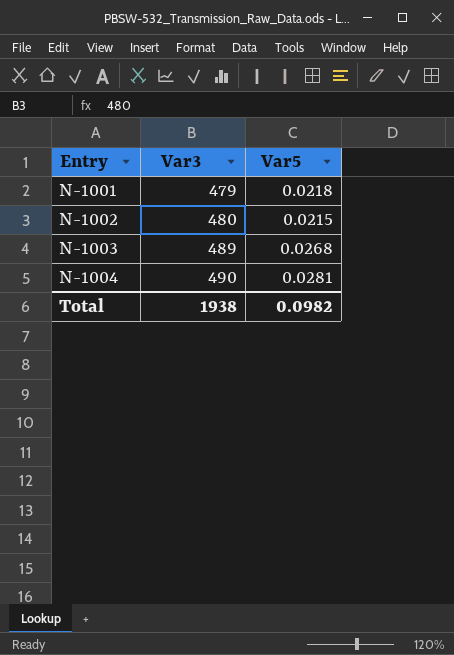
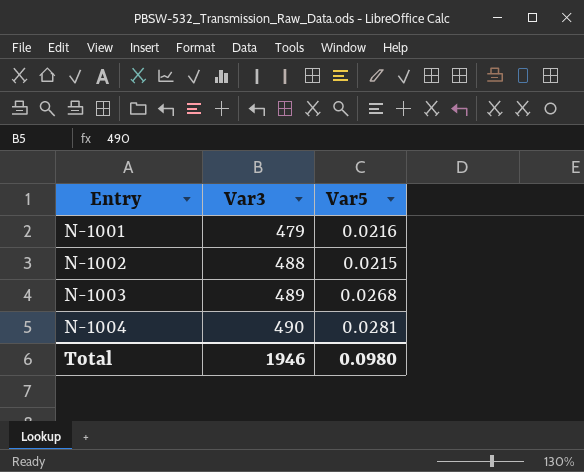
N-1001 | Var5: 0.0218 -> 0.0216
N-1002 | Var3: 480 -> 488
Total | Var3: 1938 -> 1946
Total | Var5: 0.0982 -> 0.0980

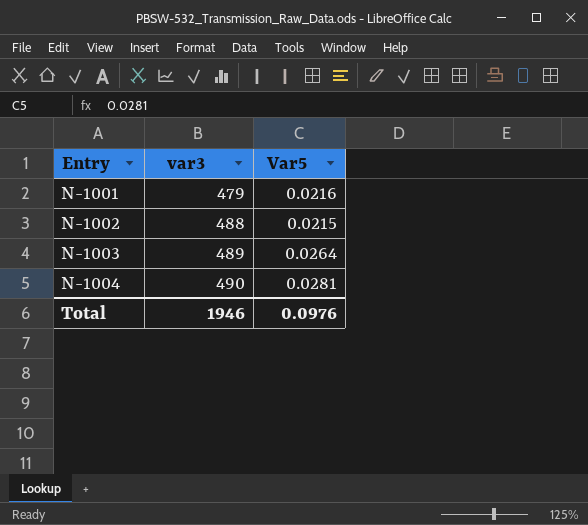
column name: Var3 -> var3
N-1003 | Var5: 0.0268 -> 0.0264
Total | Var5: 0.0980 -> 0.0976

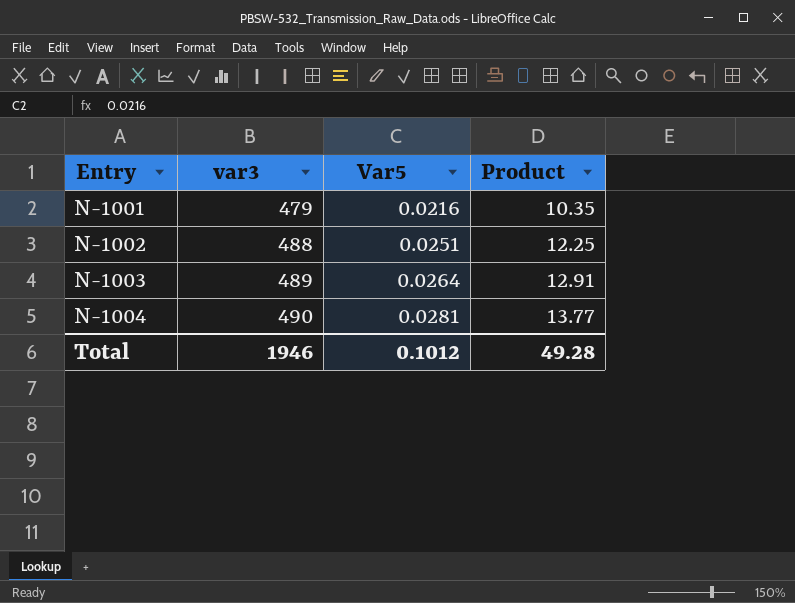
column Product | formula: none -> [var3] * [Var5]
N-1002 | Var5: 0.0215 -> 0.0251
Total | Var5: 0.0976 -> 0.1012

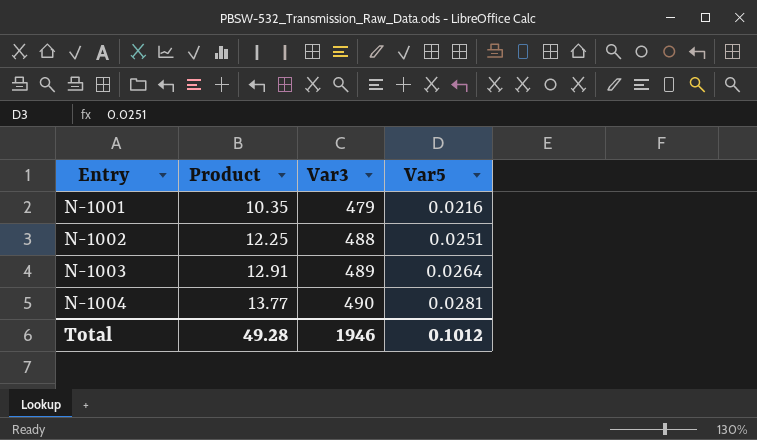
column Product | position: 4 -> 2
column name: var3 -> Var3

